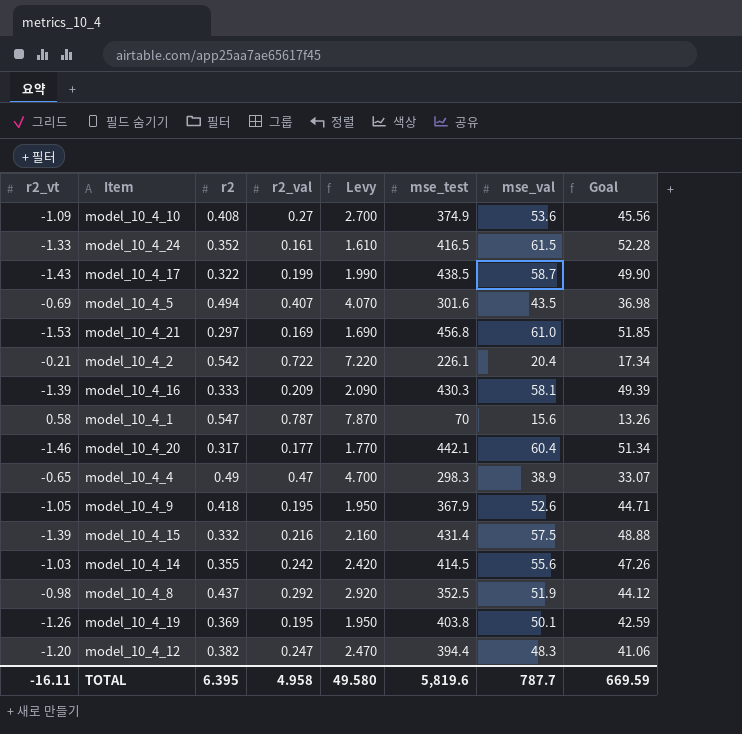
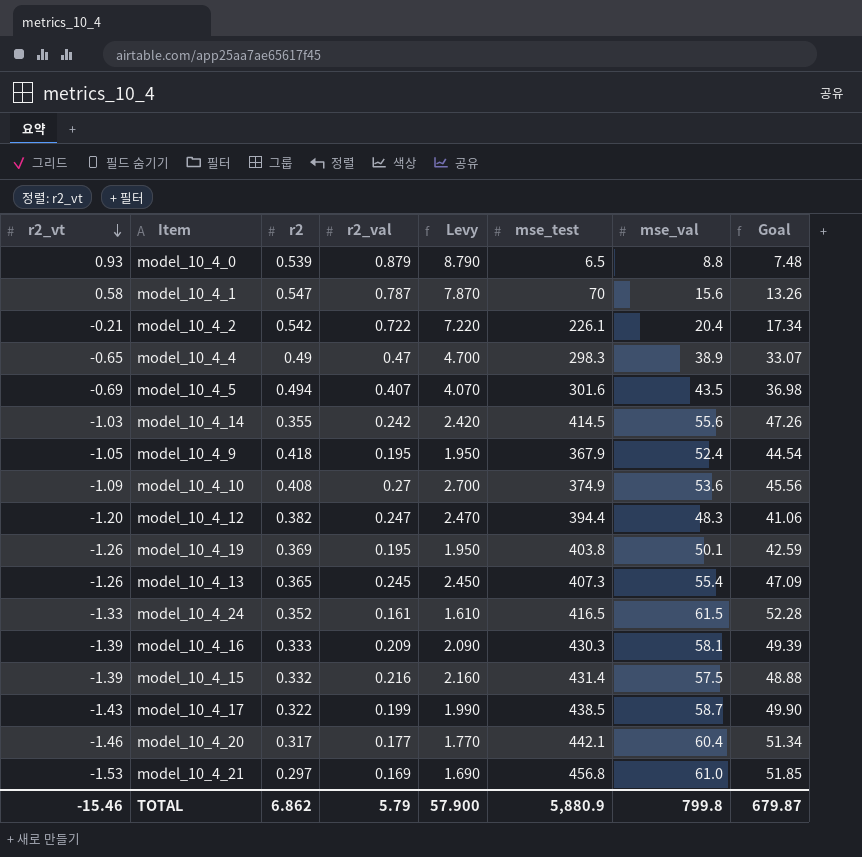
row order: none -> r2_vt descending
row model_10_4_8: -0.98 | 0.437 | 0.292 | 2.920 | 352.5 | 51.9 | 44.12 -> none
row model_10_4_0: none -> 0.93 | 0.539 | 0.879 | 8.790 | 6.5 | 8.8 | 7.48
model_10_4_9 | mse_val: 52.6 -> 52.4
model_10_4_9 | Goal: 44.71 -> 44.54
row model_10_4_13: none -> -1.26 | 0.365 | 0.245 | 2.450 | 407.3 | 55.4 | 47.09
TOTAL | r2_vt: -16.11 -> -15.46
TOTAL | r2: 6.395 -> 6.862
TOTAL | r2_val: 4.958 -> 5.79
TOTAL | Levy: 49.580 -> 57.900
TOTAL | mse_test: 5,819.6 -> 5,880.9
TOTAL | mse_val: 787.7 -> 799.8
TOTAL | Goal: 669.59 -> 679.87

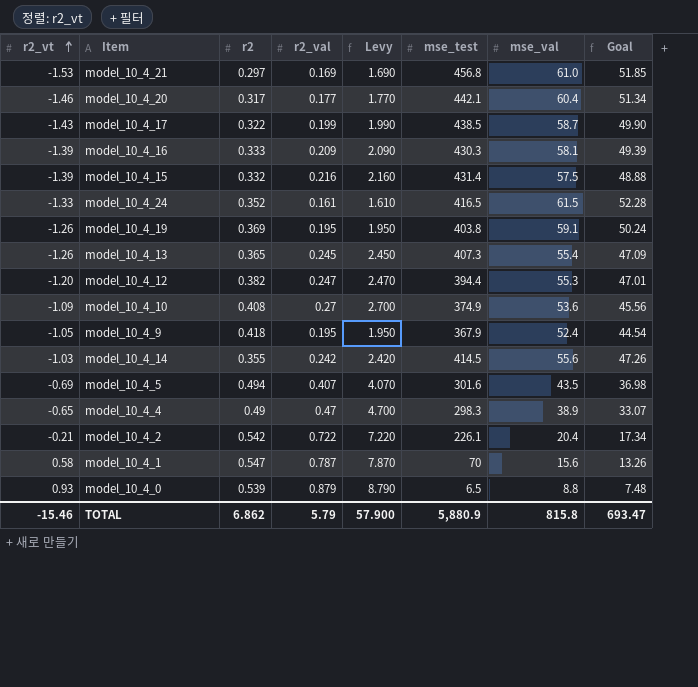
row order: r2_vt descending -> r2_vt ascending
model_10_4_19 | mse_val: 50.1 -> 59.1
model_10_4_19 | Goal: 42.59 -> 50.24
model_10_4_12 | mse_val: 48.3 -> 55.3
model_10_4_12 | Goal: 41.06 -> 47.01
TOTAL | mse_val: 799.8 -> 815.8
TOTAL | Goal: 679.87 -> 693.47

